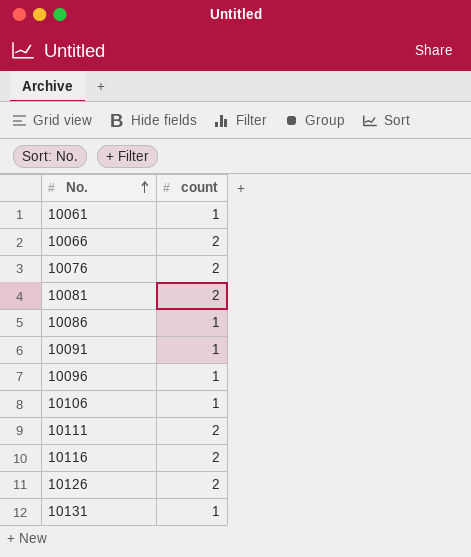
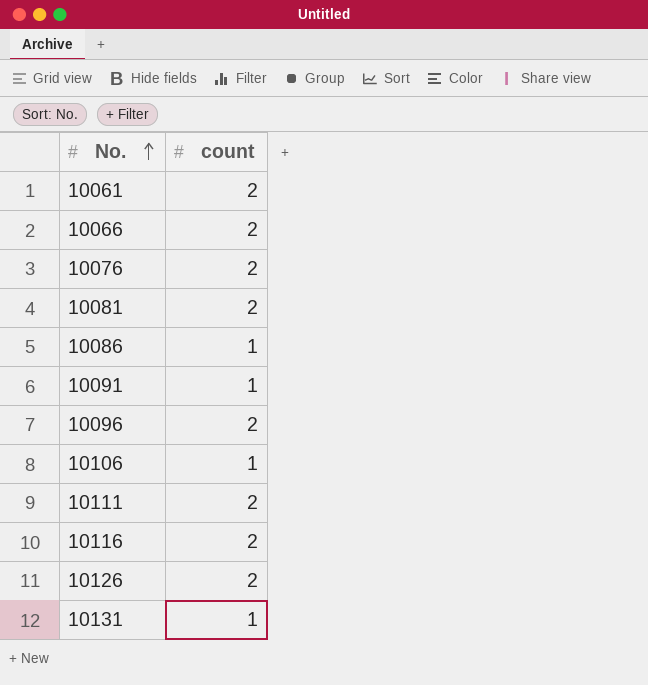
10061 | count: 1 -> 2
10096 | count: 1 -> 2

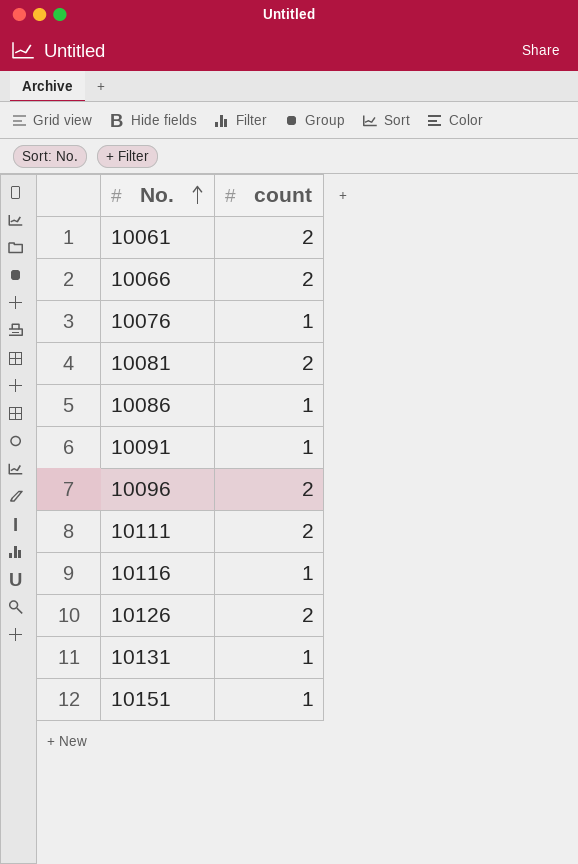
row 10106: 1 -> none
10076 | count: 2 -> 1
10116 | count: 2 -> 1
row 10151: none -> 1

